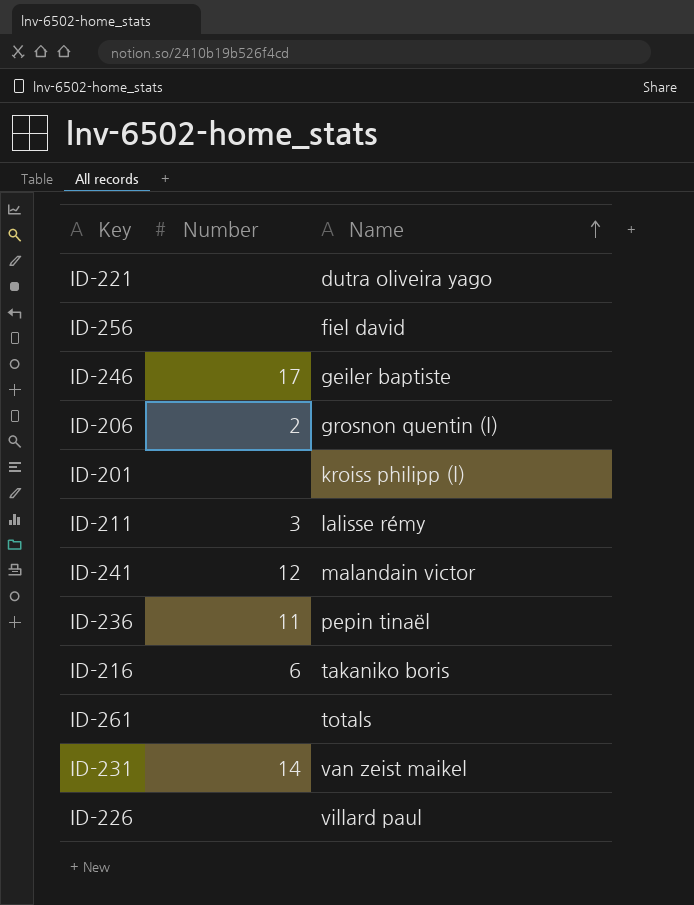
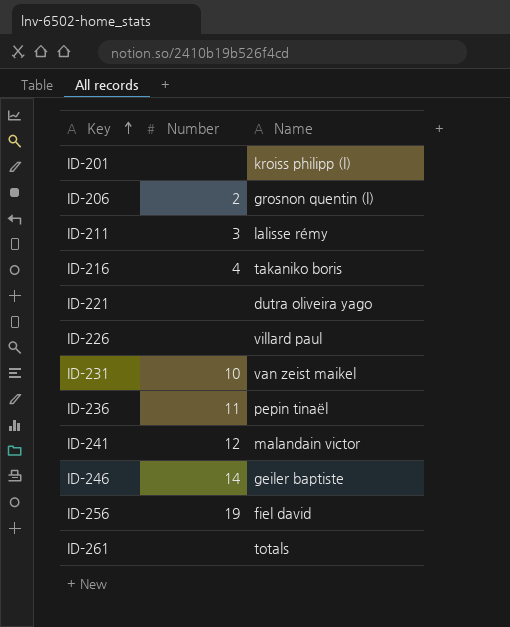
row order: Name ascending -> Key ascending
ID-216 | Number: 6 -> 4
ID-231 | Number: 14 -> 10
ID-246 | Number: 17 -> 14
ID-256 | Number: none -> 19

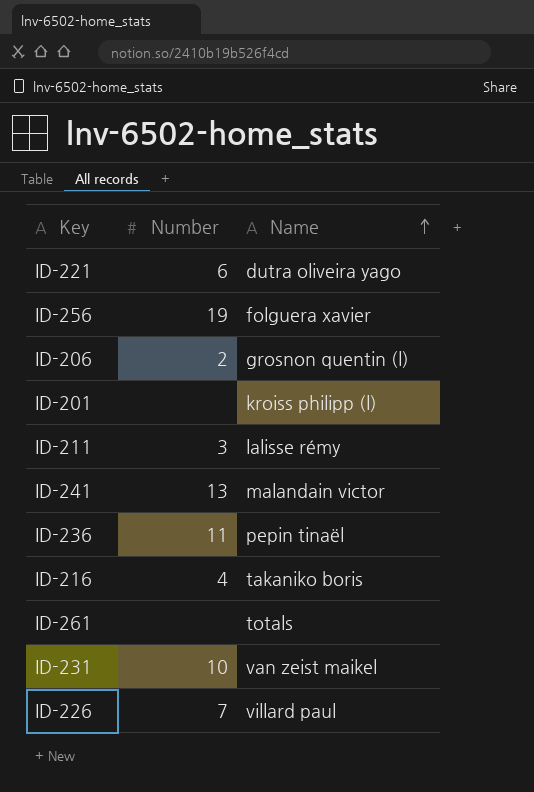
row order: Key ascending -> Name ascending
row ID-246: 14 | geiler baptiste -> none
ID-221 | Number: none -> 6
ID-256 | Name: fiel david -> folguera xavier
ID-241 | Number: 12 -> 13
ID-226 | Number: none -> 7

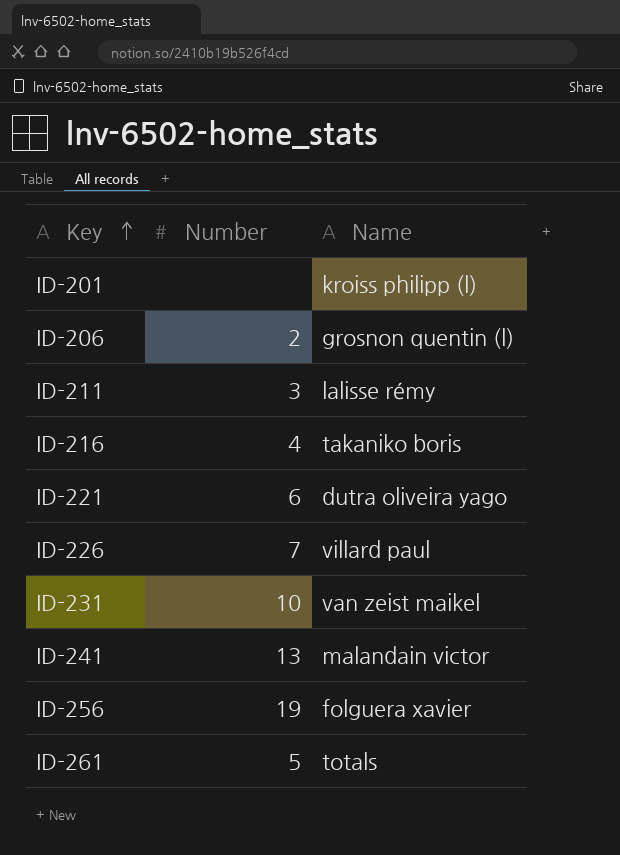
row order: Name ascending -> Key ascending
row ID-236: 11 | pepin tinaël -> none
ID-261 | Number: none -> 5

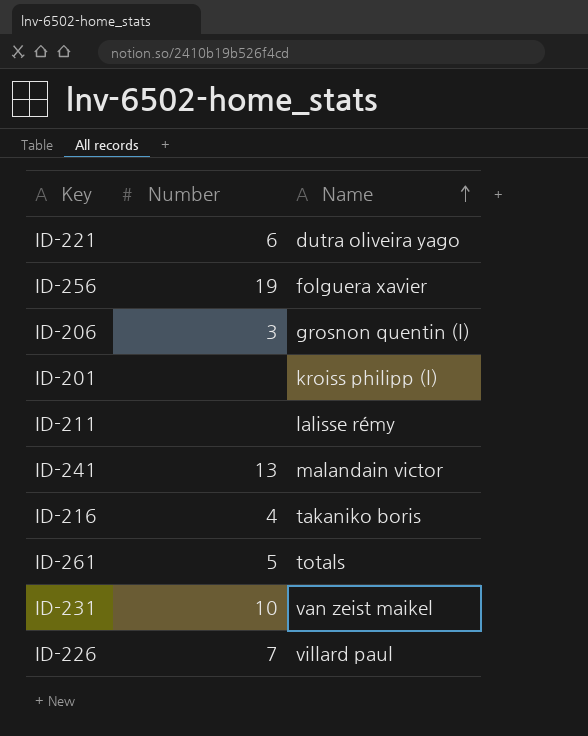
row order: Key ascending -> Name ascending
ID-206 | Number: 2 -> 3
ID-211 | Number: 3 -> none

